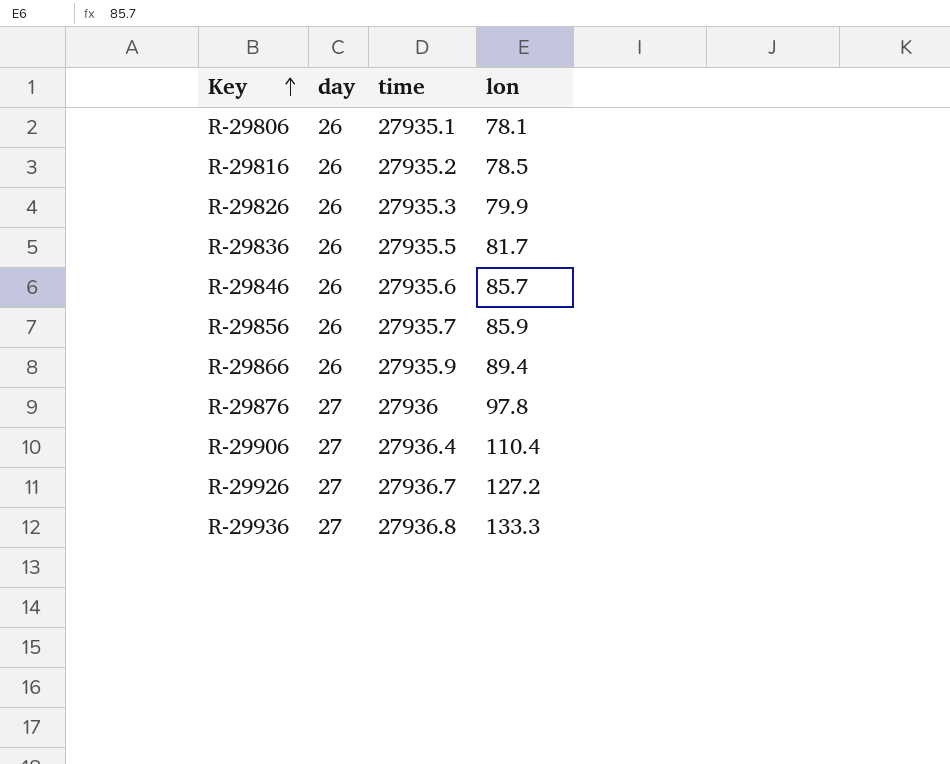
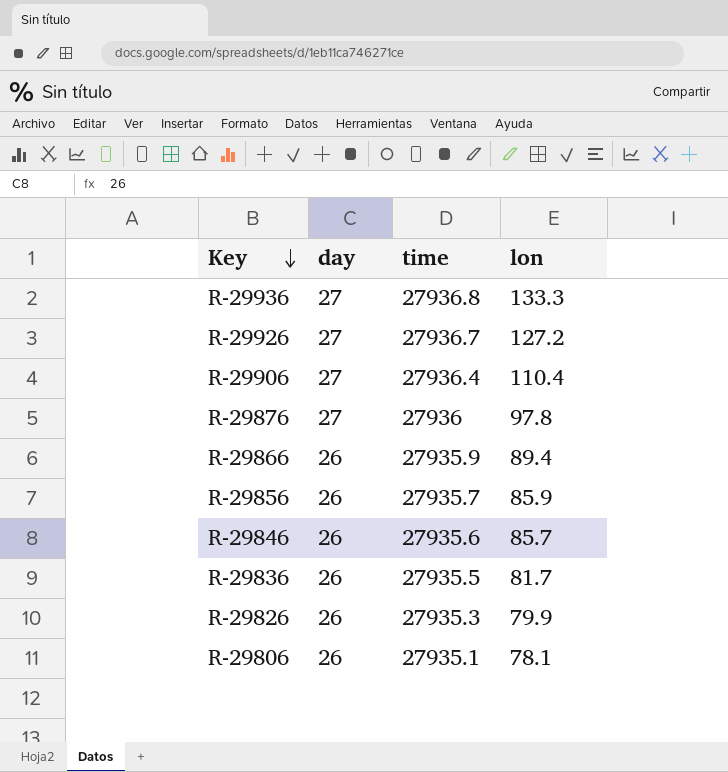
row order: Key ascending -> Key descending
row R-29816: 26 | 27935.2 | 78.5 -> none

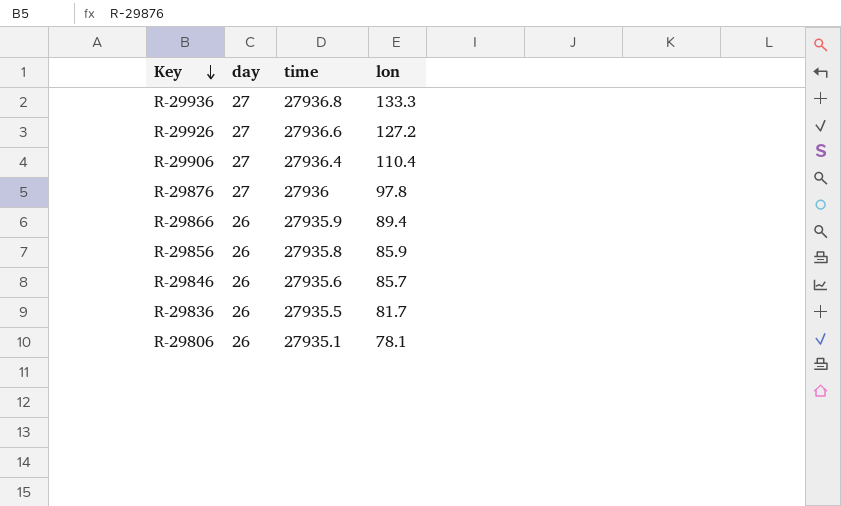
row R-29826: 26 | 27935.3 | 79.9 -> none
R-29926 | time: 27936.7 -> 27936.6
R-29856 | time: 27935.7 -> 27935.8

